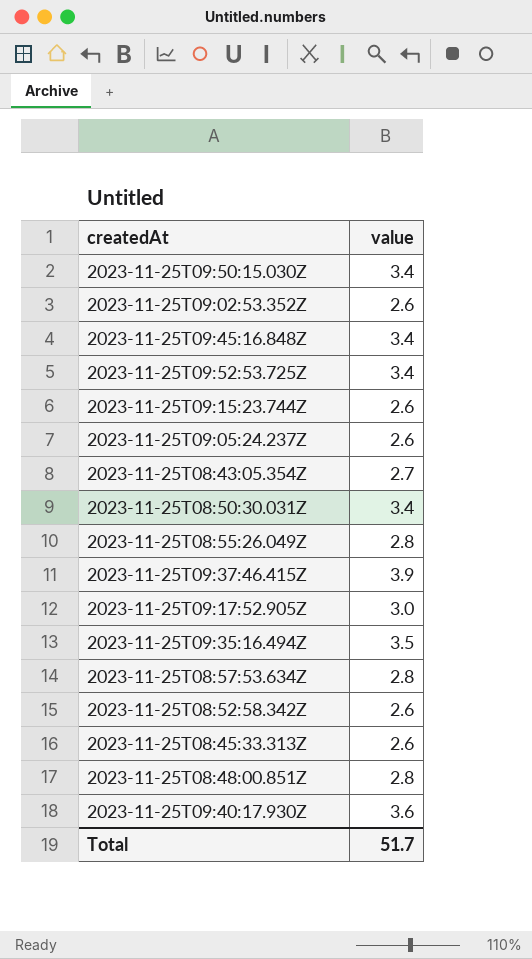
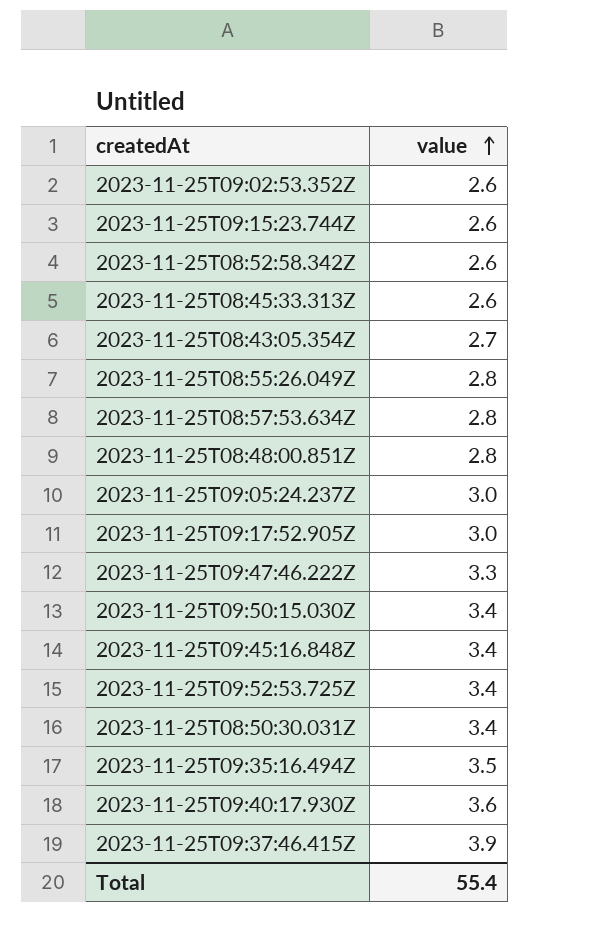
row order: none -> value ascending
2023-11-25T09:05:24.237Z | value: 2.6 -> 3.0
row 2023-11-25T09:47:46.222Z: none -> 3.3
Total | value: 51.7 -> 55.4

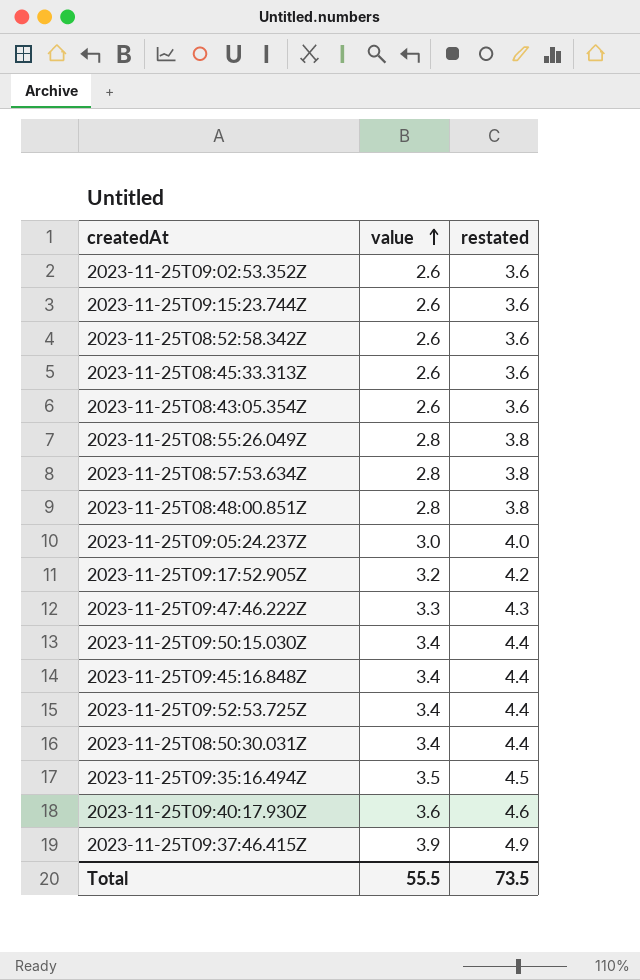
column restated | formula: none -> [value] + 1
2023-11-25T08:43:05.354Z | value: 2.7 -> 2.6
2023-11-25T09:17:52.905Z | value: 3.0 -> 3.2
Total | value: 55.4 -> 55.5

